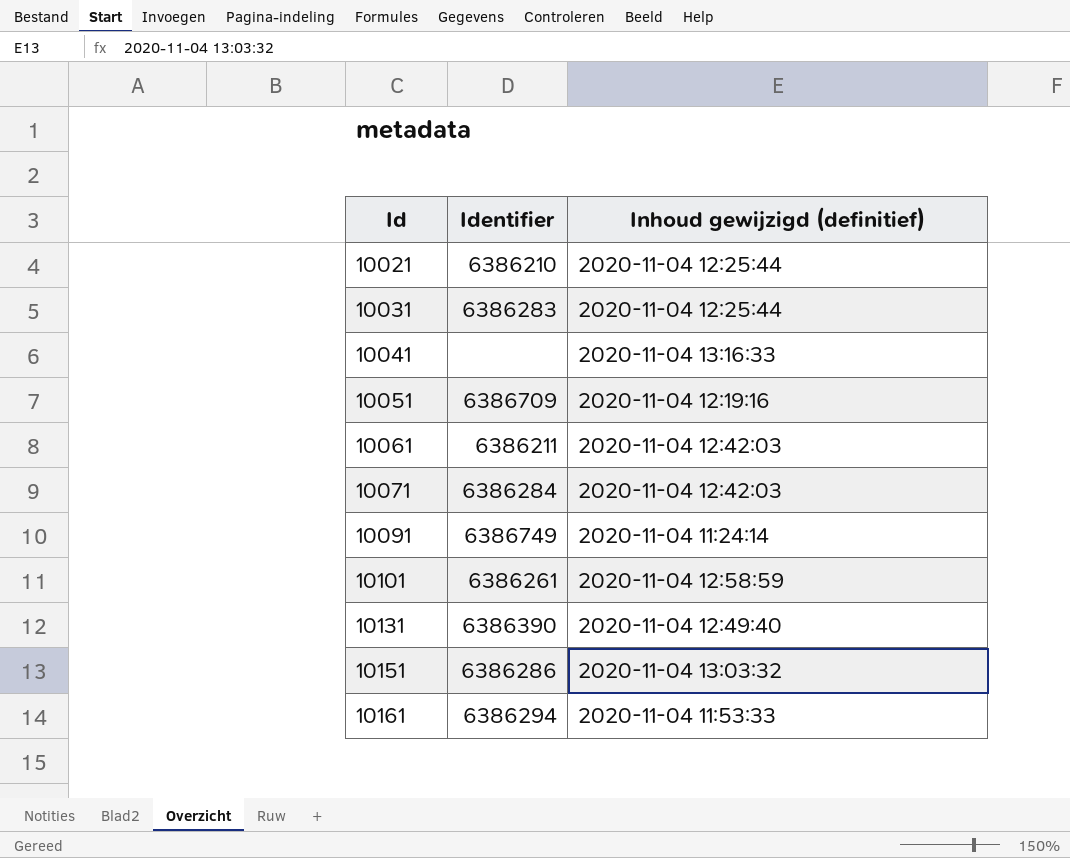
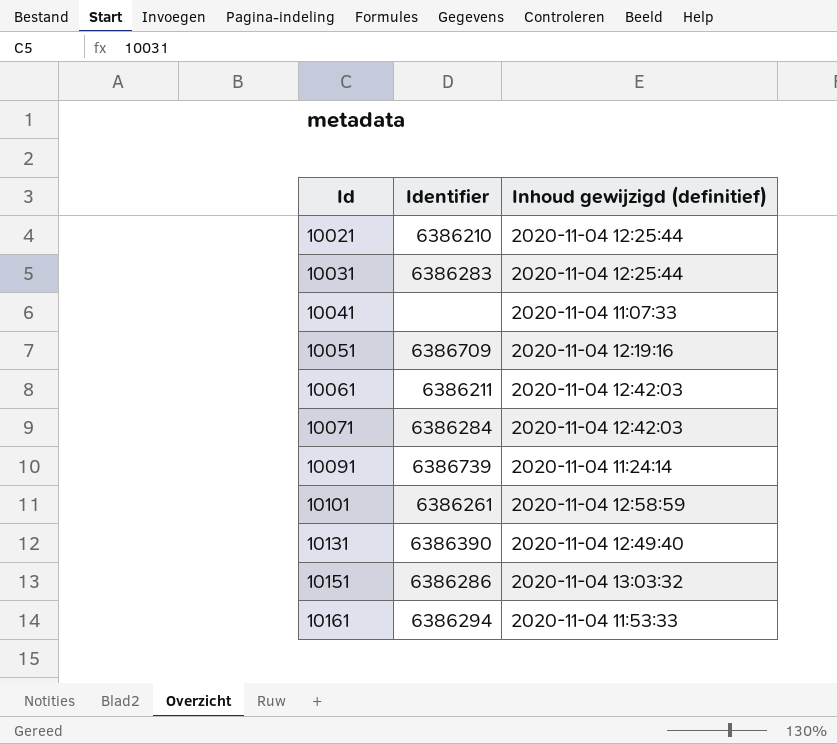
10041 | Inhoud gewijzigd (definitief): 2020-11-04 13:16:33 -> 2020-11-04 11:07:33
10091 | Identifier: 6386749 -> 6386739

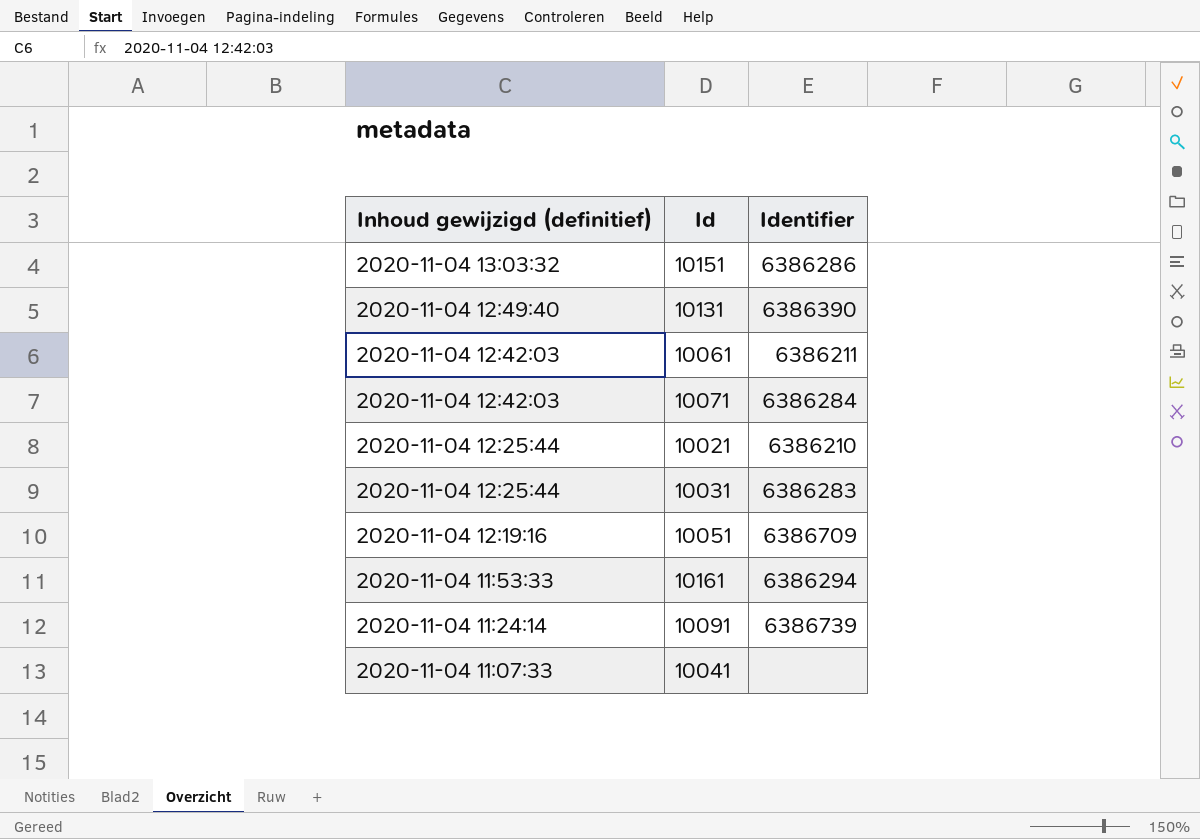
row order: Id ascending -> Inhoud gewijzigd (definitief) descending
column Inhoud gewijzigd (definitief) | position: 3 -> 1
row 10101: 6386261 | 2020-11-04 12:58:59 -> none

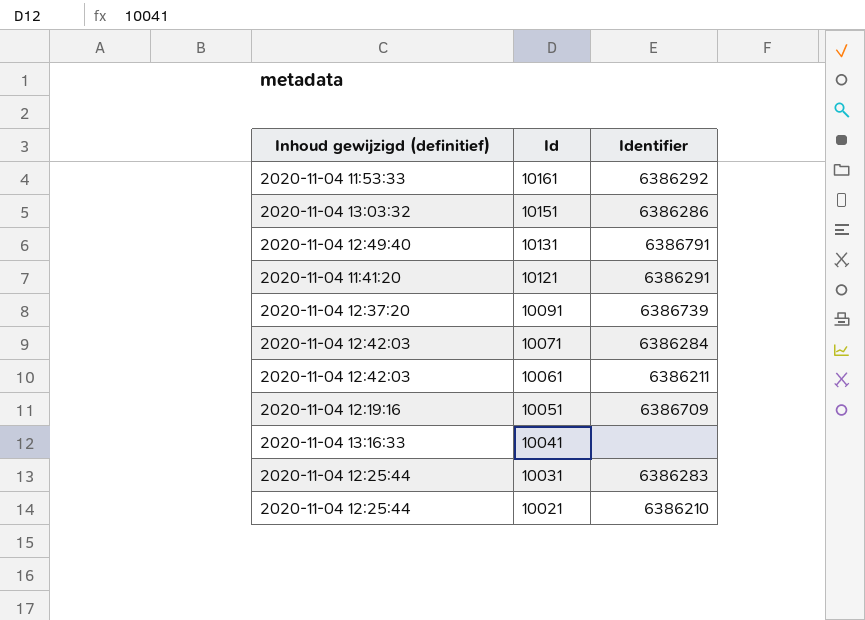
row order: Inhoud gewijzigd (definitief) descending -> Id descending
10161 | Identifier: 6386294 -> 6386292
10131 | Identifier: 6386390 -> 6386791
row 10121: none -> 2020-11-04 11:41:20 | 6386291
10091 | Inhoud gewijzigd (definitief): 2020-11-04 11:24:14 -> 2020-11-04 12:37:20
10041 | Inhoud gewijzigd (definitief): 2020-11-04 11:07:33 -> 2020-11-04 13:16:33

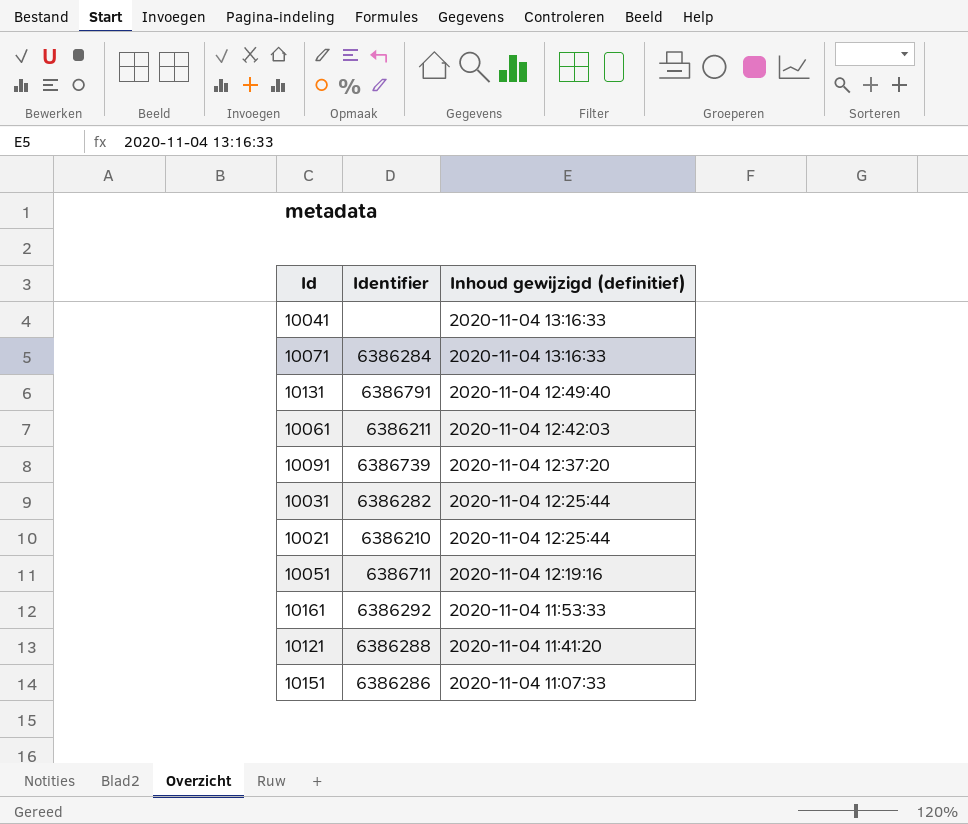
row order: Id descending -> Inhoud gewijzigd (definitief) descending
column Inhoud gewijzigd (definitief) | position: 1 -> 3
10071 | Inhoud gewijzigd (definitief): 2020-11-04 12:42:03 -> 2020-11-04 13:16:33
10031 | Identifier: 6386283 -> 6386282
10051 | Identifier: 6386709 -> 6386711
10121 | Identifier: 6386291 -> 6386288
10151 | Inhoud gewijzigd (definitief): 2020-11-04 13:03:32 -> 2020-11-04 11:07:33

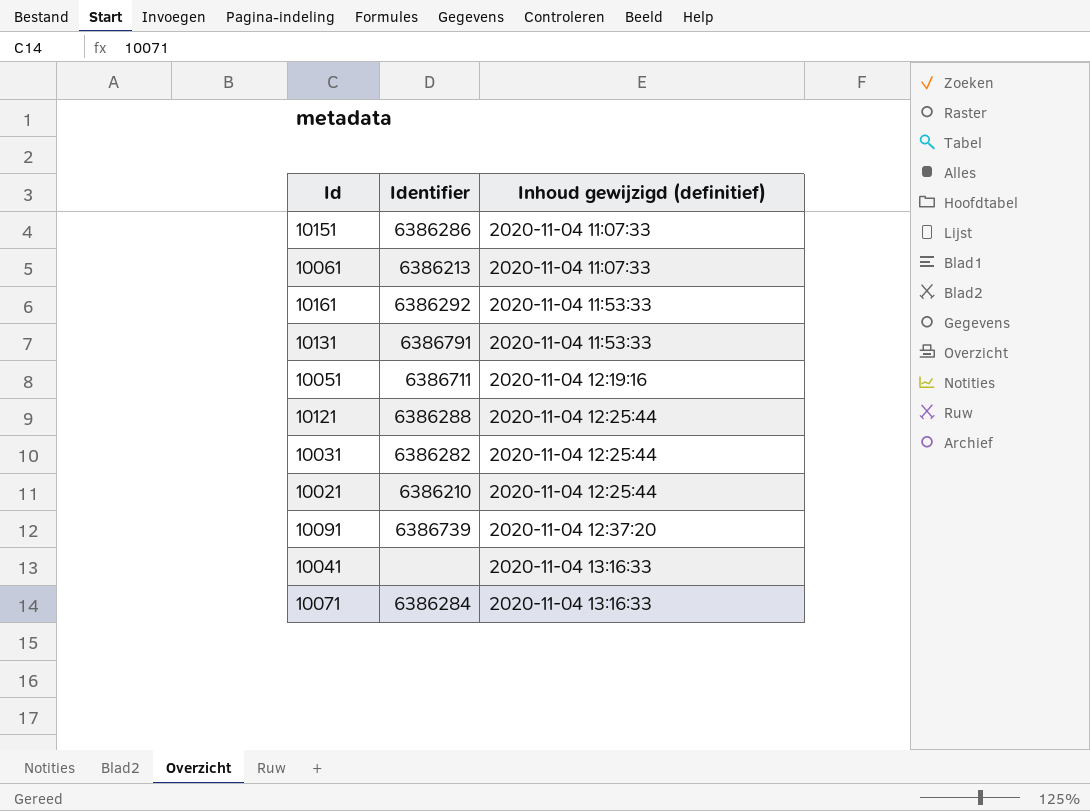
row order: Inhoud gewijzigd (definitief) descending -> Inhoud gewijzigd (definitief) ascending
10061 | Identifier: 6386211 -> 6386213
10061 | Inhoud gewijzigd (definitief): 2020-11-04 12:42:03 -> 2020-11-04 11:07:33
10131 | Inhoud gewijzigd (definitief): 2020-11-04 12:49:40 -> 2020-11-04 11:53:33
10121 | Inhoud gewijzigd (definitief): 2020-11-04 11:41:20 -> 2020-11-04 12:25:44

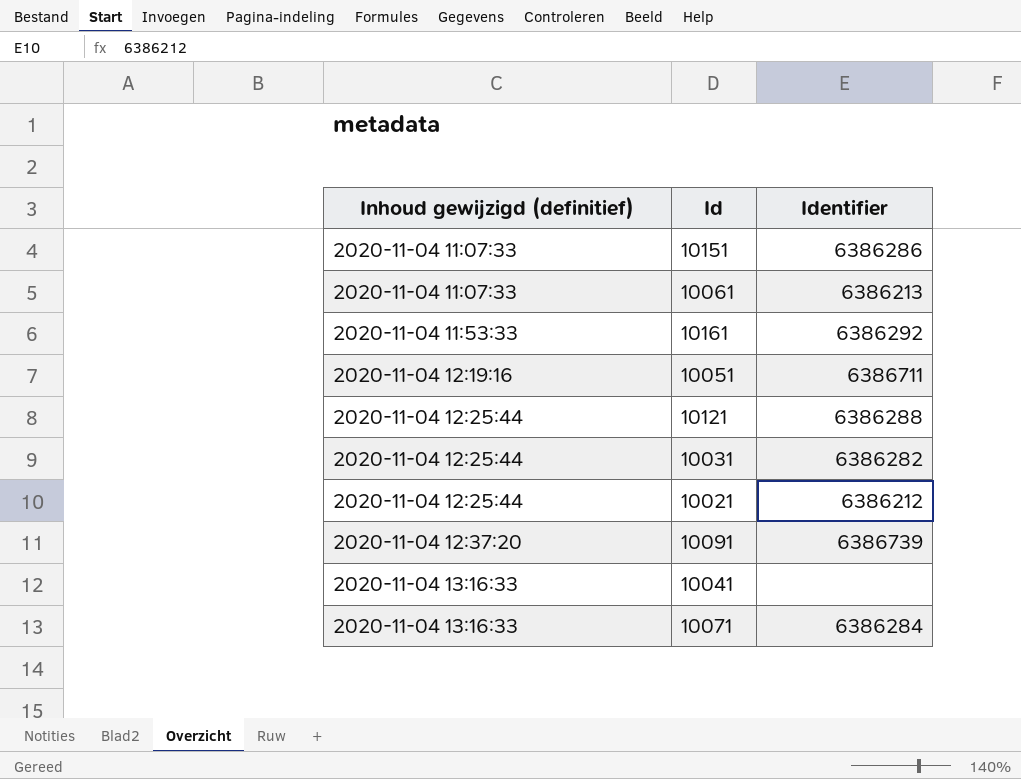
column Inhoud gewijzigd (definitief) | position: 3 -> 1
row 10131: 6386791 | 2020-11-04 11:53:33 -> none
10021 | Identifier: 6386210 -> 6386212

